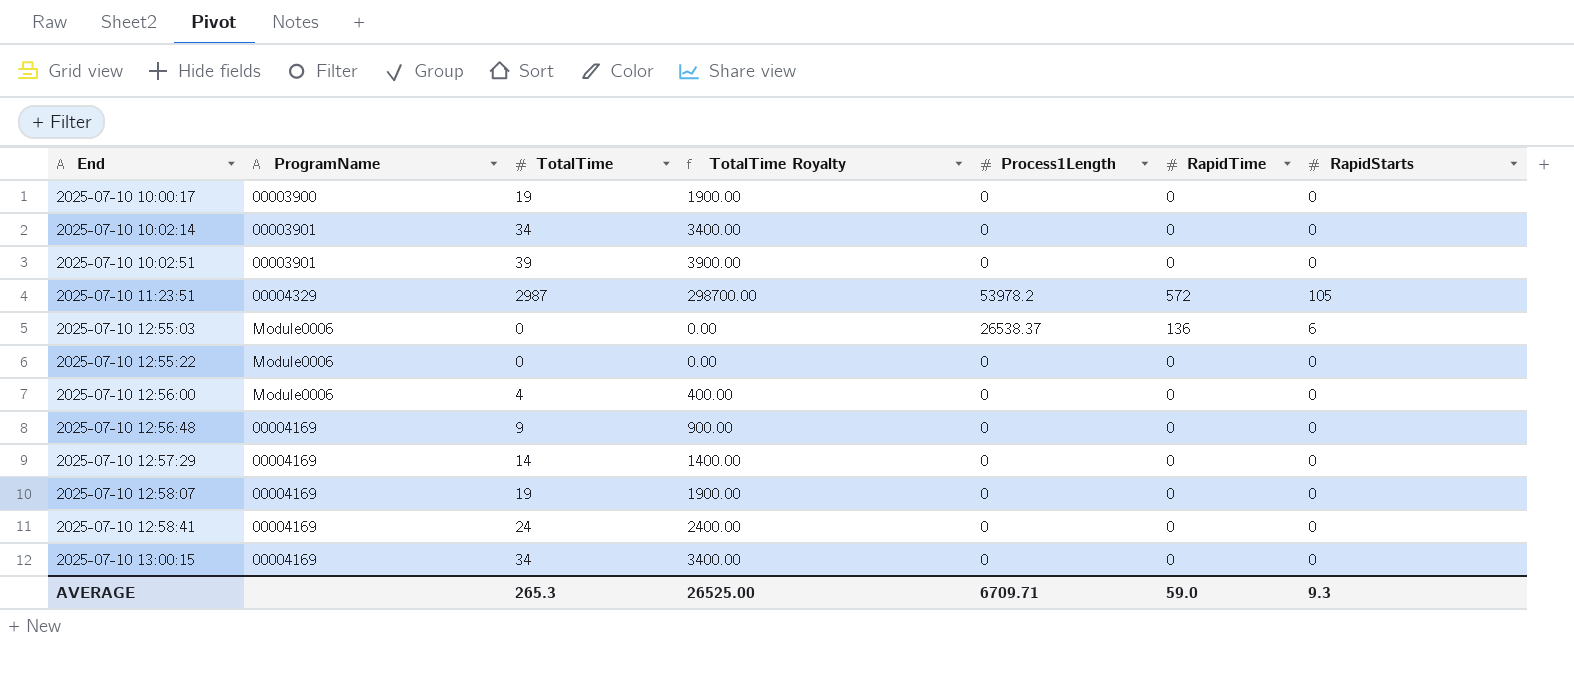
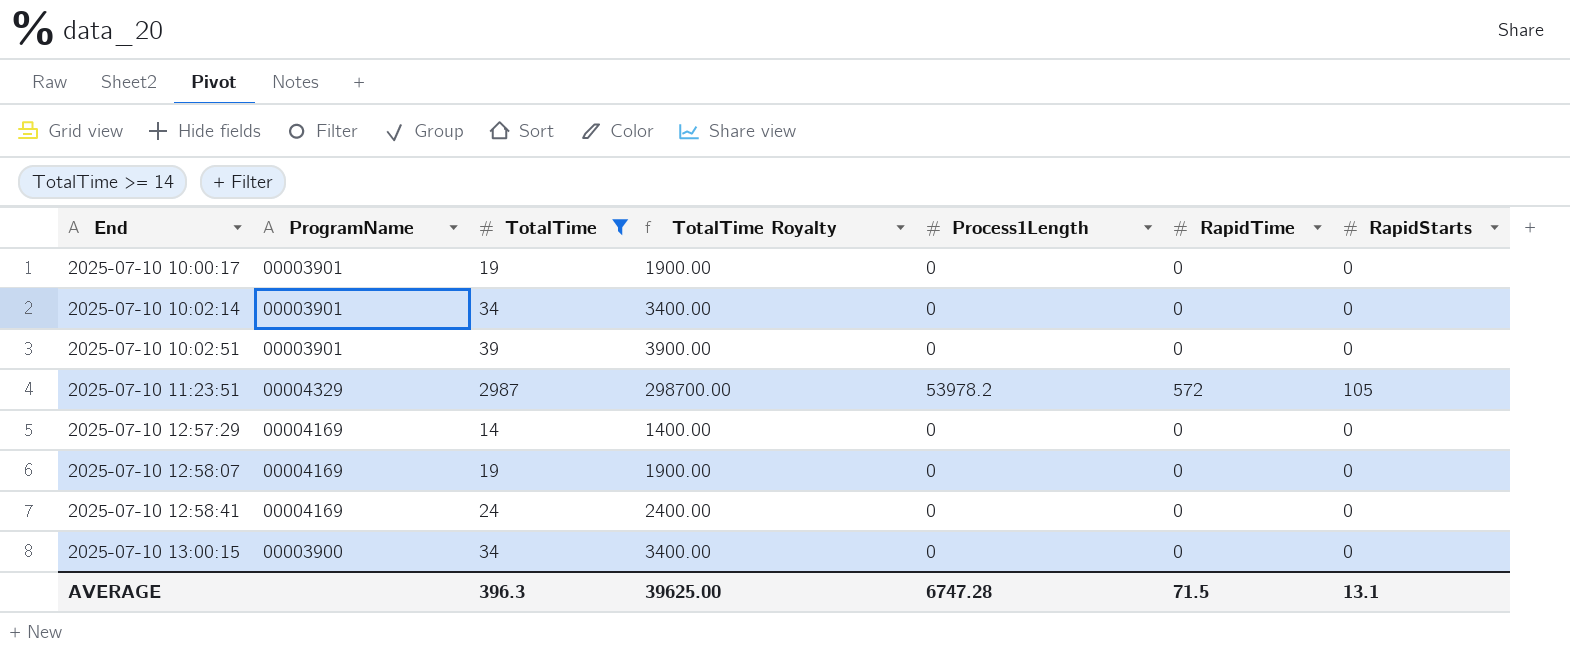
filter: none -> TotalTime >= 14
2025-07-10 10:00:17 | ProgramName: 00003900 -> 00003901
2025-07-10 13:00:15 | ProgramName: 00004169 -> 00003900
AVERAGE | TotalTime: 265.3 -> 396.3
AVERAGE | TotalTime Royalty: 26525.00 -> 39625.00
AVERAGE | Process1Length: 6709.71 -> 6747.28
AVERAGE | RapidTime: 59.0 -> 71.5
AVERAGE | RapidStarts: 9.3 -> 13.1

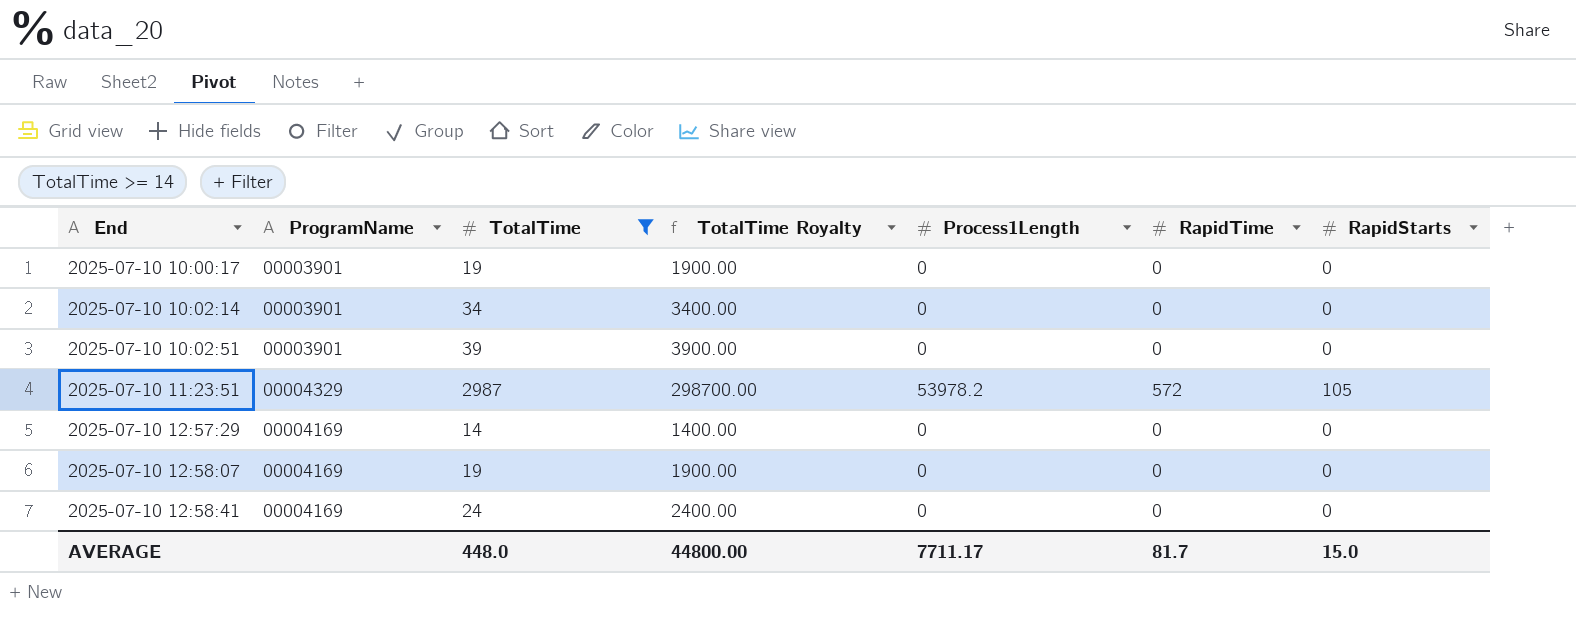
row 2025-07-10 13:00:15: 00003900 | 34 | 3400.00 | 0 | 0 | 0 -> none
AVERAGE | TotalTime: 396.3 -> 448.0
AVERAGE | TotalTime Royalty: 39625.00 -> 44800.00
AVERAGE | Process1Length: 6747.28 -> 7711.17
AVERAGE | RapidTime: 71.5 -> 81.7
AVERAGE | RapidStarts: 13.1 -> 15.0

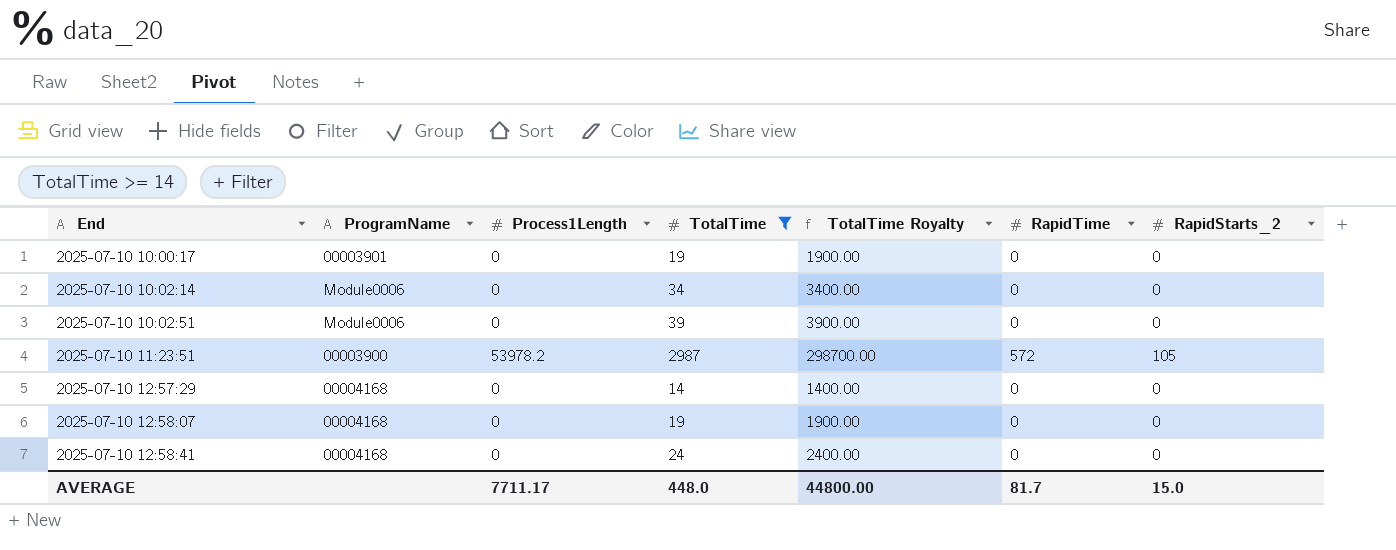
column Process1Length | position: 5 -> 3
column name: RapidStarts -> RapidStarts_2
2025-07-10 10:02:14 | ProgramName: 00003901 -> Module0006
2025-07-10 10:02:51 | ProgramName: 00003901 -> Module0006
2025-07-10 11:23:51 | ProgramName: 00004329 -> 00003900
2025-07-10 12:57:29 | ProgramName: 00004169 -> 00004168
2025-07-10 12:58:07 | ProgramName: 00004169 -> 00004168
2025-07-10 12:58:41 | ProgramName: 00004169 -> 00004168

